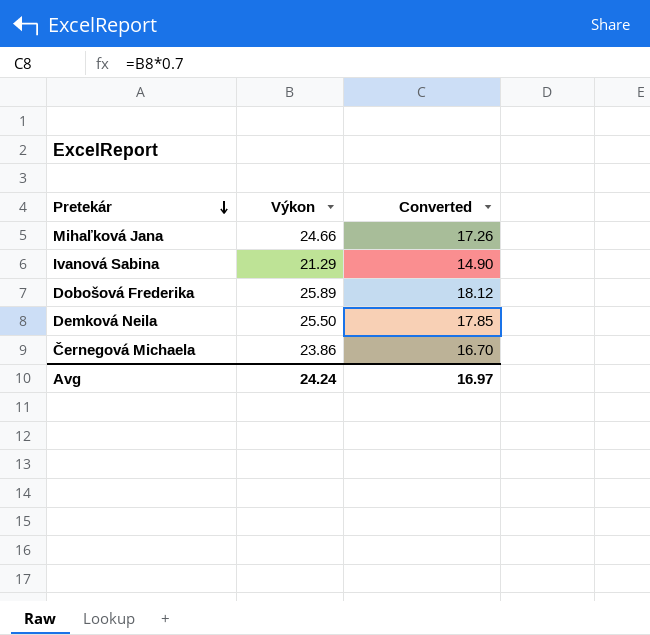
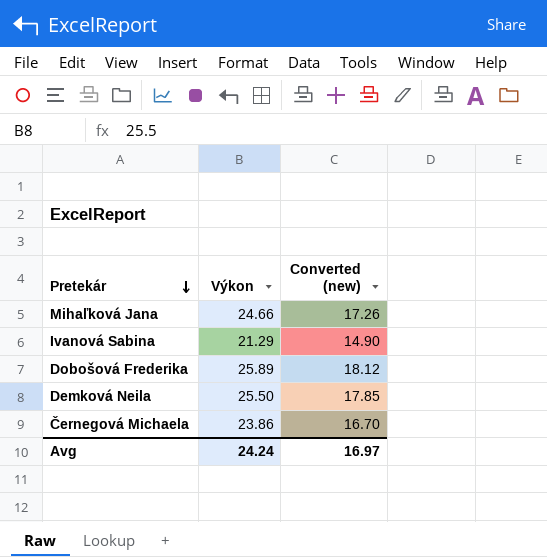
column name: Converted -> Converted (new)

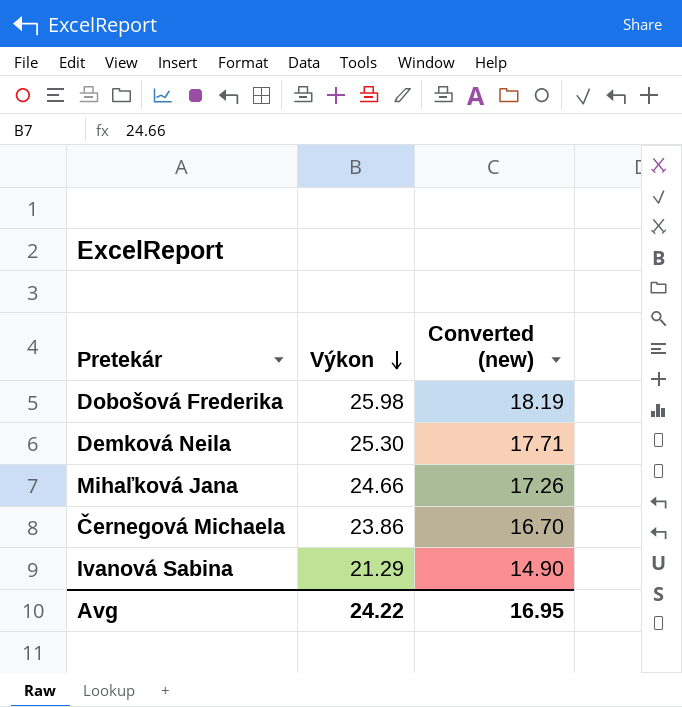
row order: Pretekár descending -> Výkon descending
Dobošová Frederika | Výkon: 25.89 -> 25.98
Dobošová Frederika | Converted (new): 18.12 -> 18.19
Demková Neila | Výkon: 25.50 -> 25.30
Demková Neila | Converted (new): 17.85 -> 17.71
Avg | Výkon: 24.24 -> 24.22
Avg | Converted (new): 16.97 -> 16.95

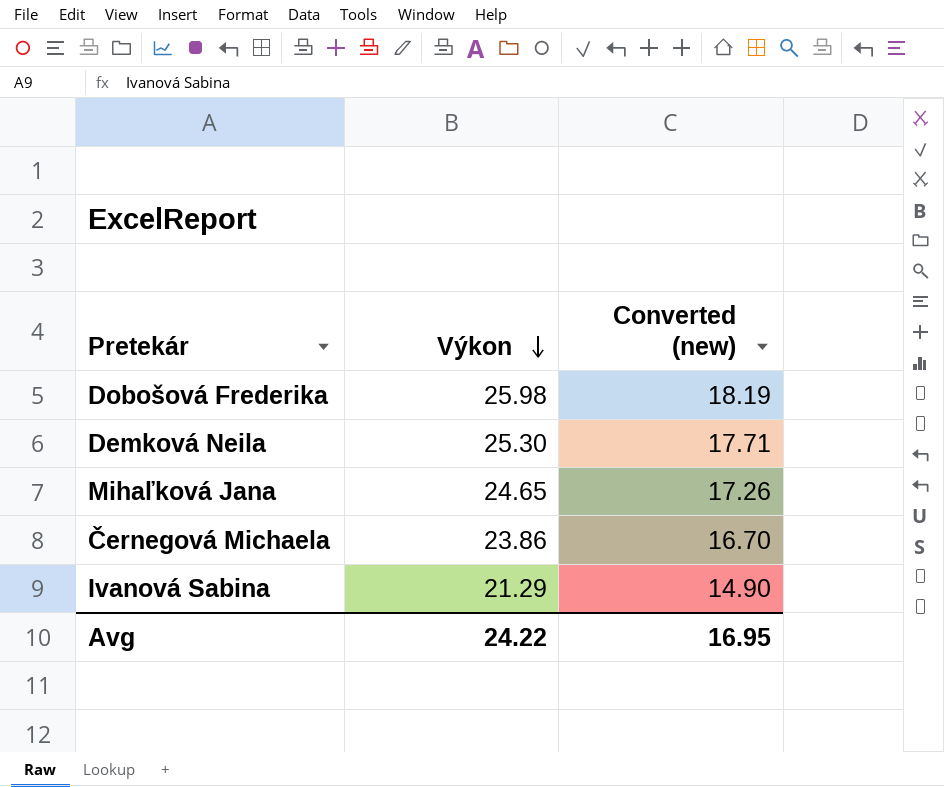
Mihaľková Jana | Výkon: 24.66 -> 24.65

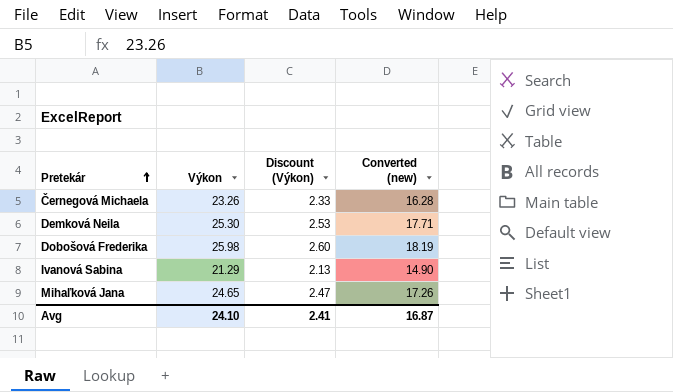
row order: Výkon descending -> Pretekár ascending
column Discount (Výkon) | formula: none -> [Výkon] * 0.1
Černegová Michaela | Výkon: 23.86 -> 23.26
Černegová Michaela | Converted (new): 16.70 -> 16.28
Avg | Výkon: 24.22 -> 24.10
Avg | Converted (new): 16.95 -> 16.87

